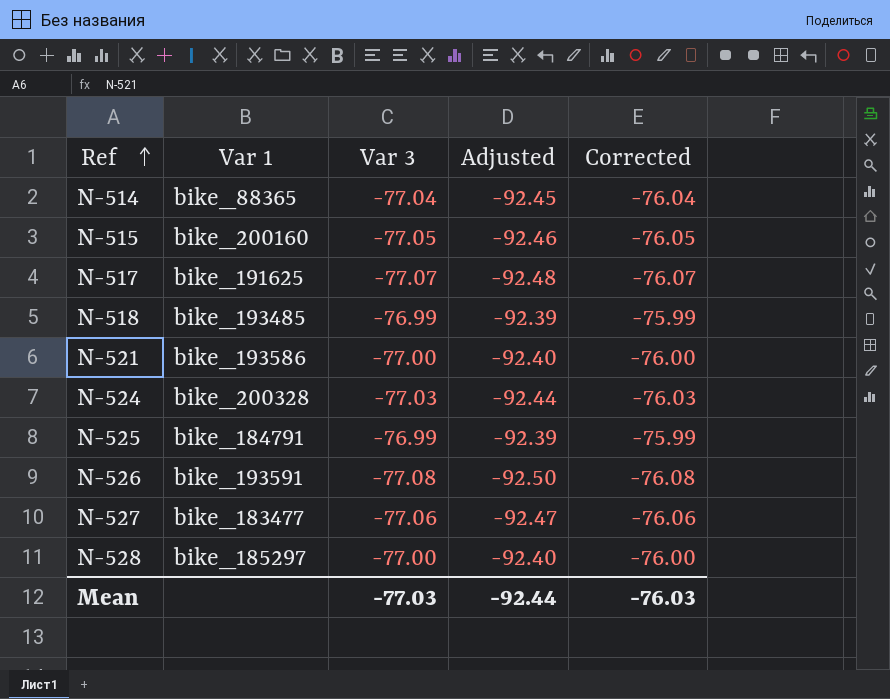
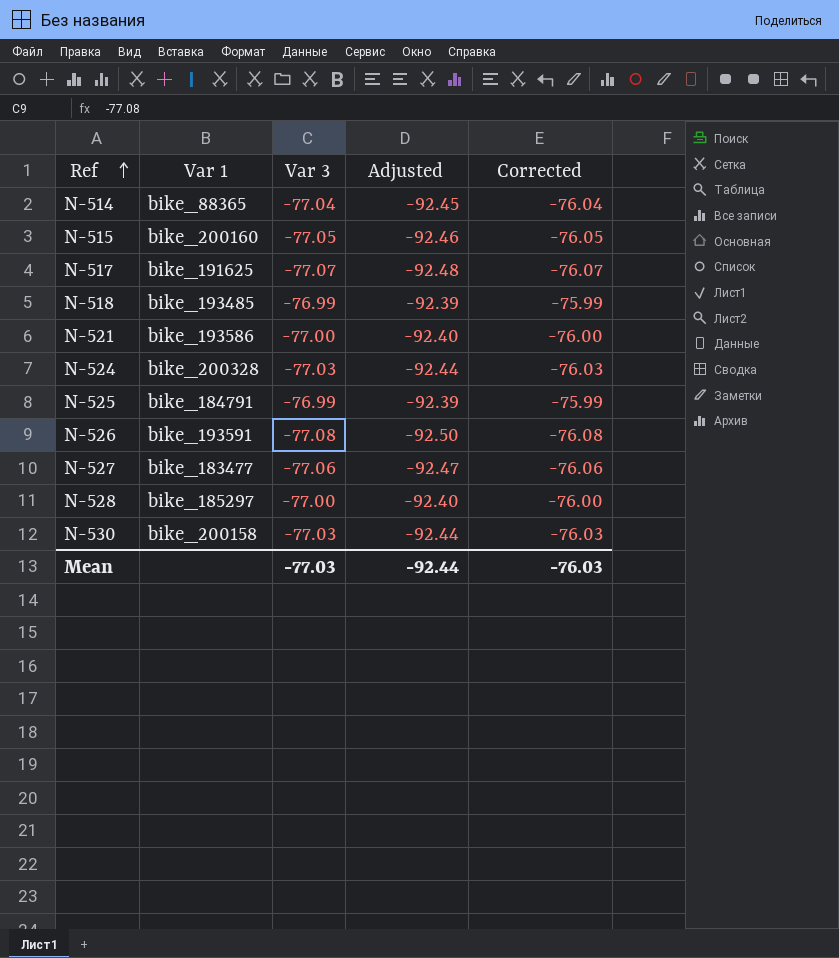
row N-530: none -> bike_200158 | -77.03 | -92.44 | -76.03

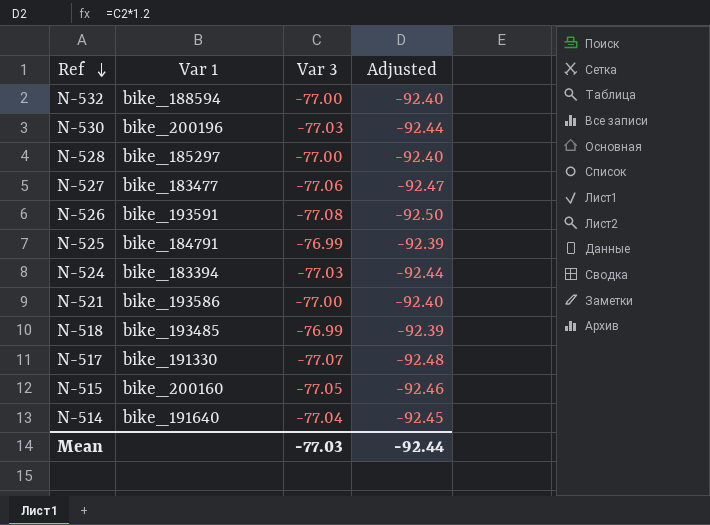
row order: Ref ascending -> Ref descending
column Corrected | formula: [Var 3] + 1 -> none
row N-532: none -> bike_188594 | -77.00 | -92.40
N-530 | Var 1: bike_200158 -> bike_200196
N-524 | Var 1: bike_200328 -> bike_183394
N-517 | Var 1: bike_191625 -> bike_191330
N-514 | Var 1: bike_88365 -> bike_191640

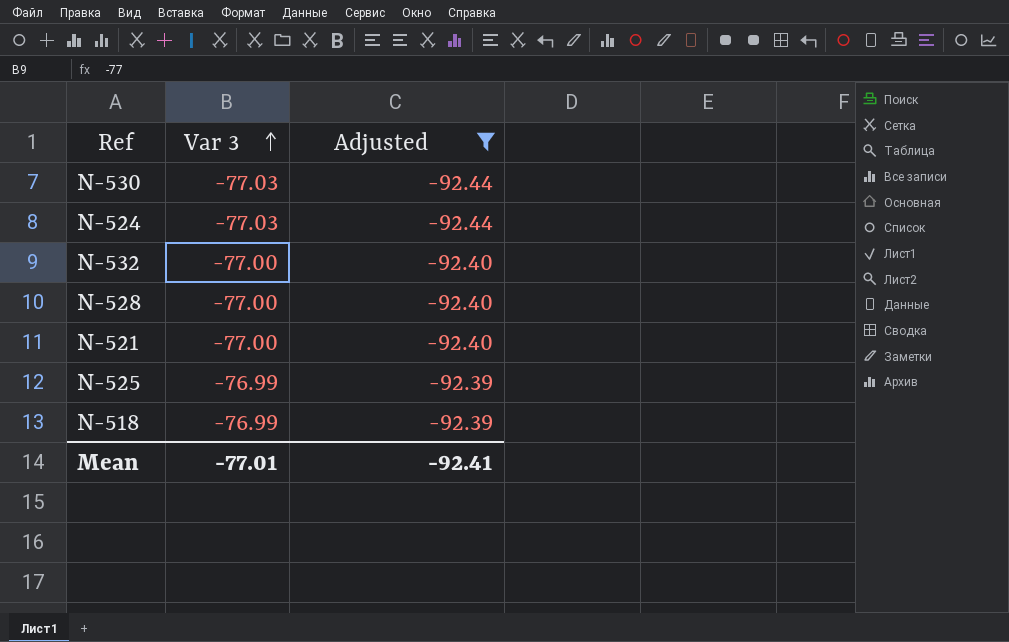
filter: none -> Adjusted >= -92.44
row order: Ref descending -> Var 3 ascending
column Var 1 | position: 2 -> none
Mean | Var 3: -77.03 -> -77.01
Mean | Adjusted: -92.44 -> -92.41

